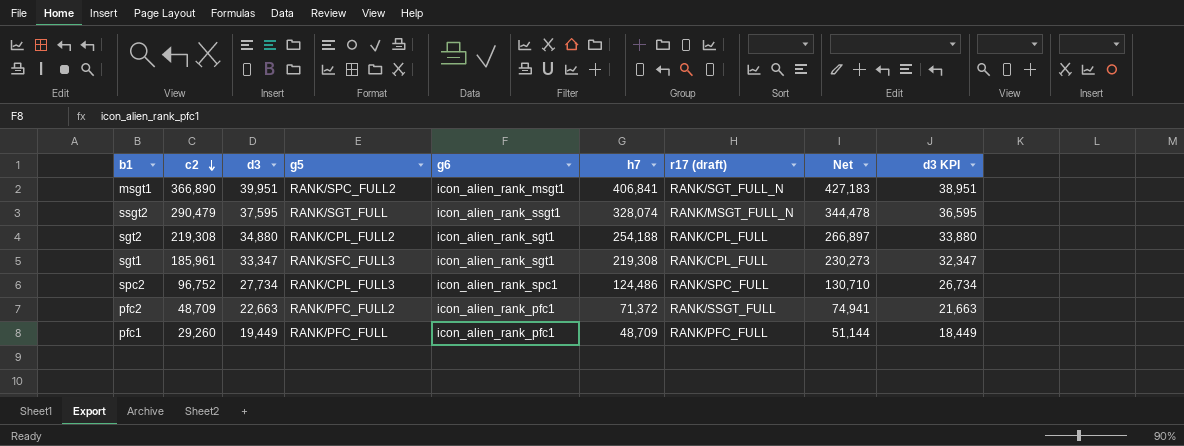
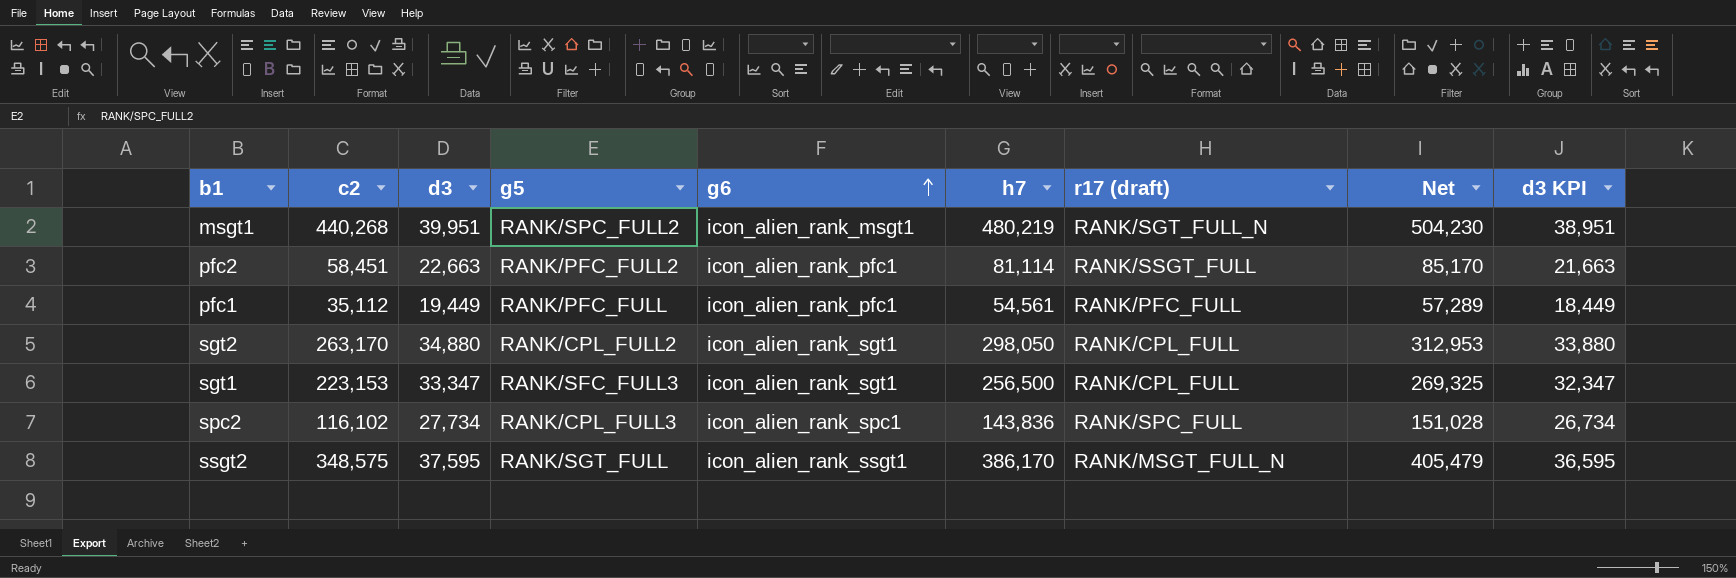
row order: c2 descending -> g6 ascending
msgt1 | c2: 366,890 -> 440,268
msgt1 | h7: 406,841 -> 480,219
msgt1 | Net: 427,183 -> 504,230
pfc2 | c2: 48,709 -> 58,451
pfc2 | h7: 71,372 -> 81,114
pfc2 | Net: 74,941 -> 85,170
pfc1 | c2: 29,260 -> 35,112
pfc1 | h7: 48,709 -> 54,561
pfc1 | Net: 51,144 -> 57,289
sgt2 | c2: 219,308 -> 263,170
sgt2 | h7: 254,188 -> 298,050
sgt2 | Net: 266,897 -> 312,953
sgt1 | c2: 185,961 -> 223,153
sgt1 | h7: 219,308 -> 256,500
sgt1 | Net: 230,273 -> 269,325
spc2 | c2: 96,752 -> 116,102
spc2 | h7: 124,486 -> 143,836
spc2 | Net: 130,710 -> 151,028
ssgt2 | c2: 290,479 -> 348,575
ssgt2 | h7: 328,074 -> 386,170
ssgt2 | Net: 344,478 -> 405,479

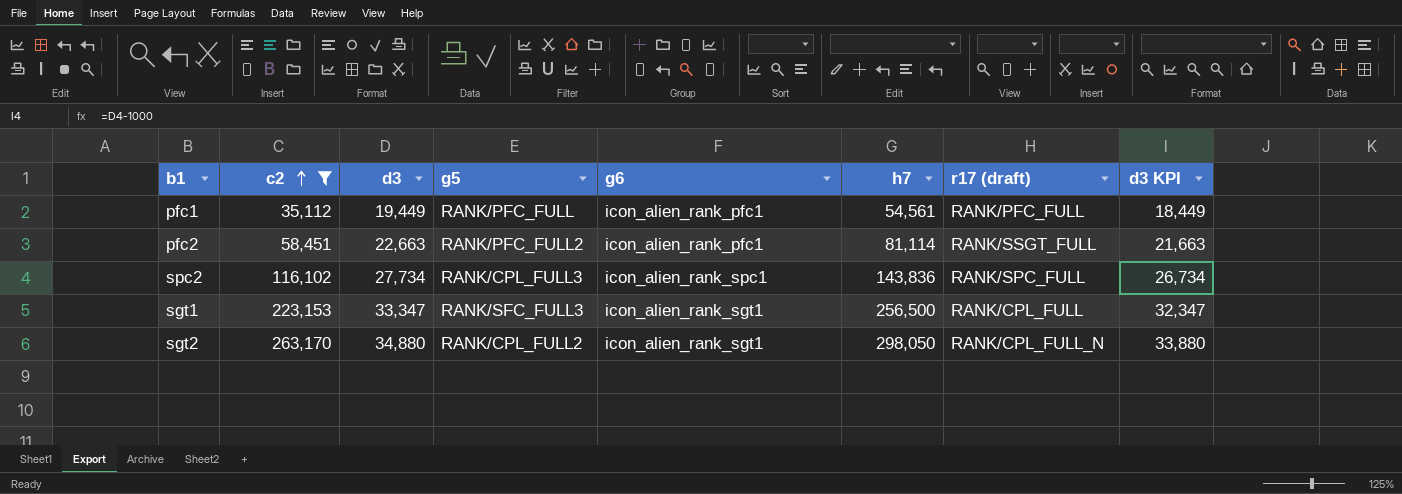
filter: none -> c2 <= 263,170
row order: g6 ascending -> c2 ascending
column Net | formula: [h7] * 1.05 -> none
sgt2 | r17 (draft): RANK/CPL_FULL -> RANK/CPL_FULL_N

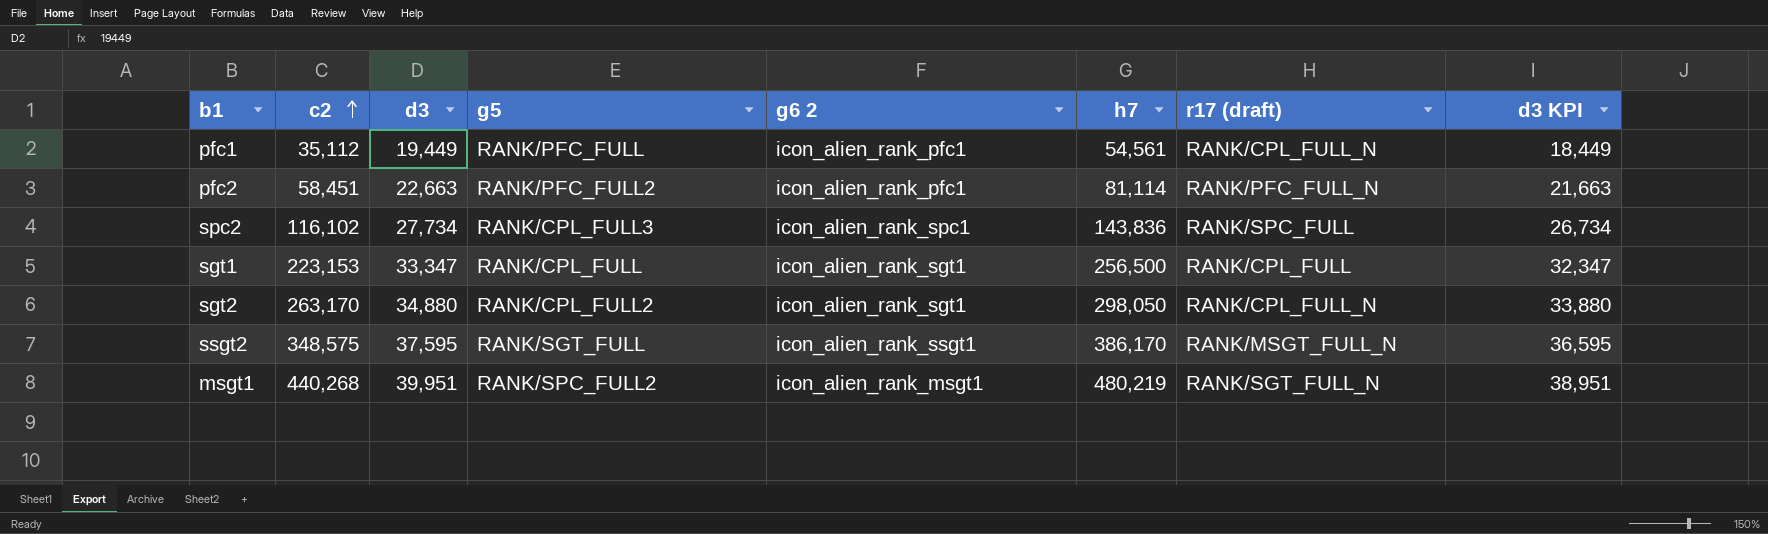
filter: c2 <= 263,170 -> none
column name: g6 -> g6 2
pfc1 | r17 (draft): RANK/PFC_FULL -> RANK/CPL_FULL_N
pfc2 | r17 (draft): RANK/SSGT_FULL -> RANK/PFC_FULL_N
sgt1 | g5: RANK/SFC_FULL3 -> RANK/CPL_FULL

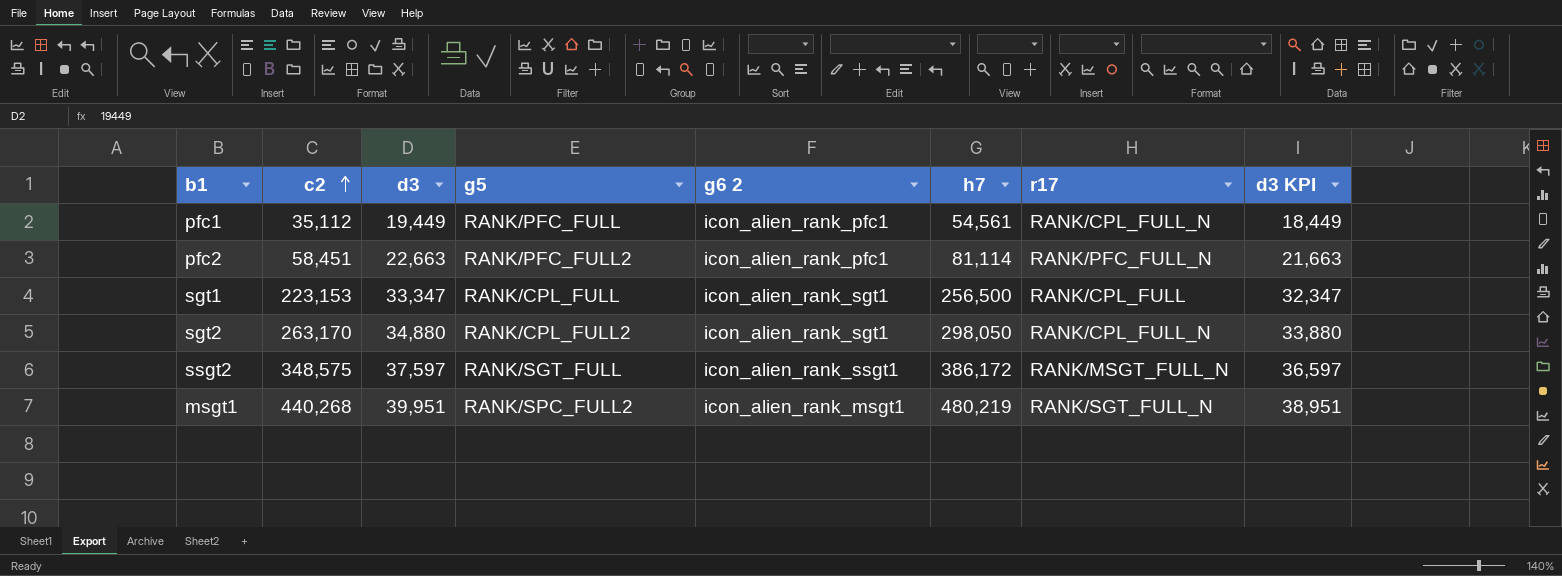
column name: r17 (draft) -> r17
row spc2: 116,102 | 27,734 | RANK/CPL_FULL3 | icon_alien_rank_spc1 | 143,836 | RANK/SPC_FULL | 26,734 -> none
ssgt2 | d3: 37,595 -> 37,597
ssgt2 | h7: 386,170 -> 386,172
ssgt2 | d3 KPI: 36,595 -> 36,597

